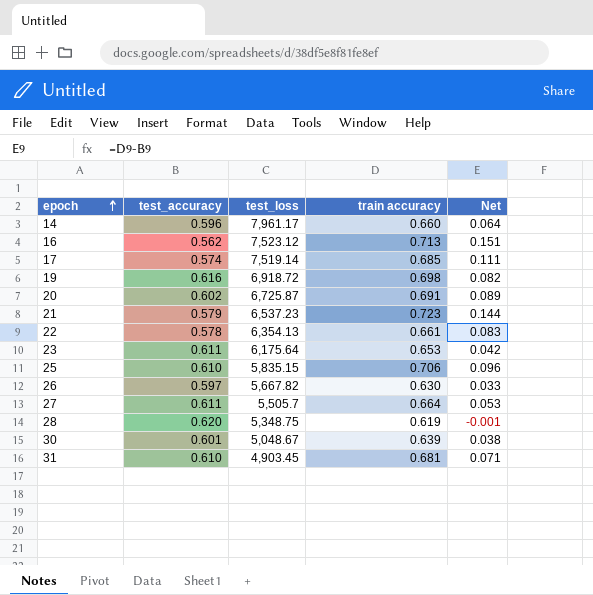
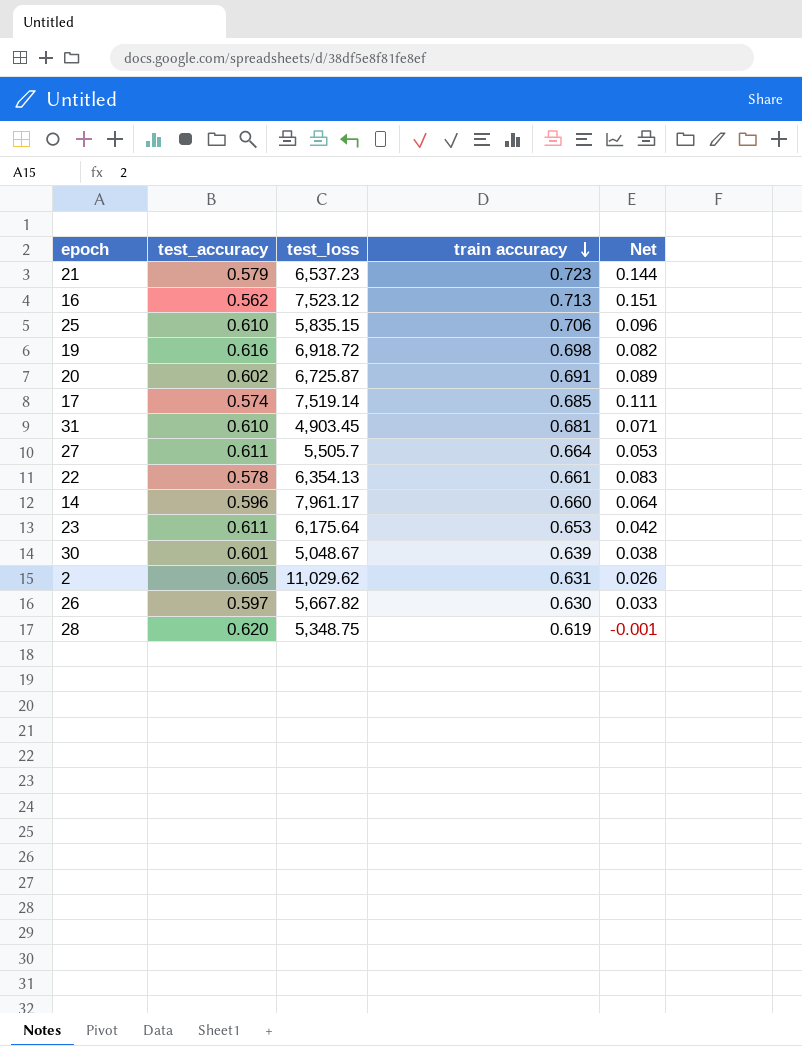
row order: epoch ascending -> train accuracy descending
row 2: none -> 0.605 | 11,029.62 | 0.631 | 0.026

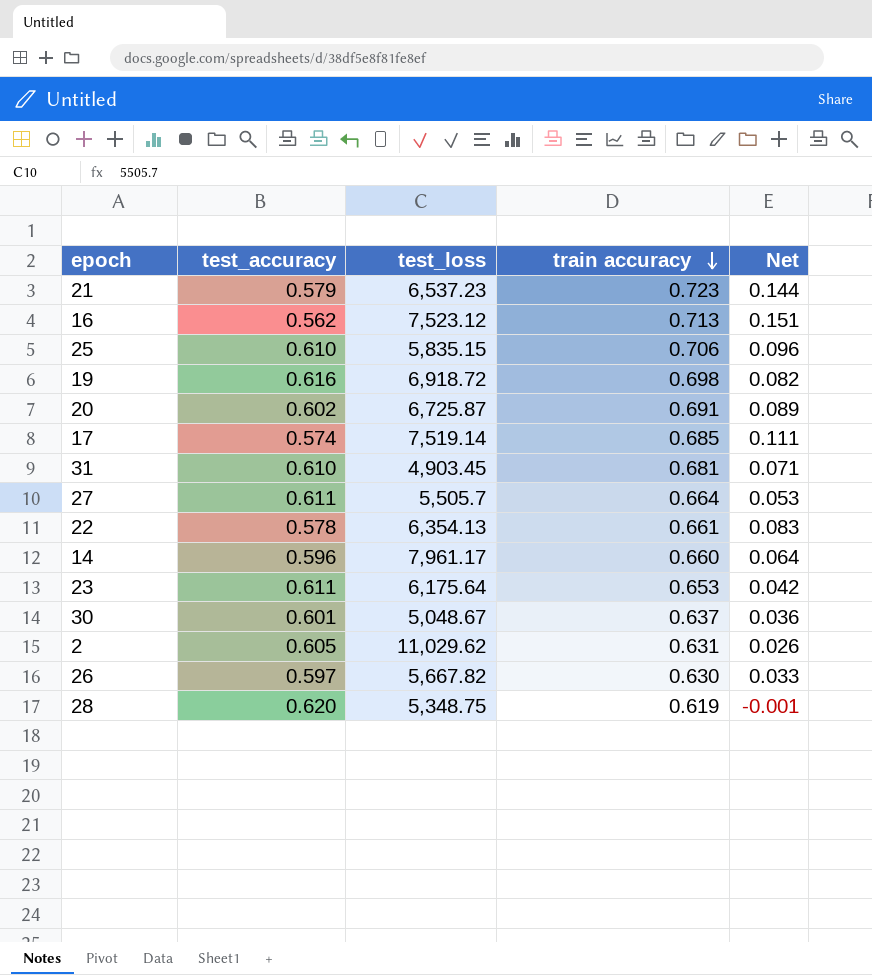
30 | train accuracy: 0.639 -> 0.637
30 | Net: 0.038 -> 0.036

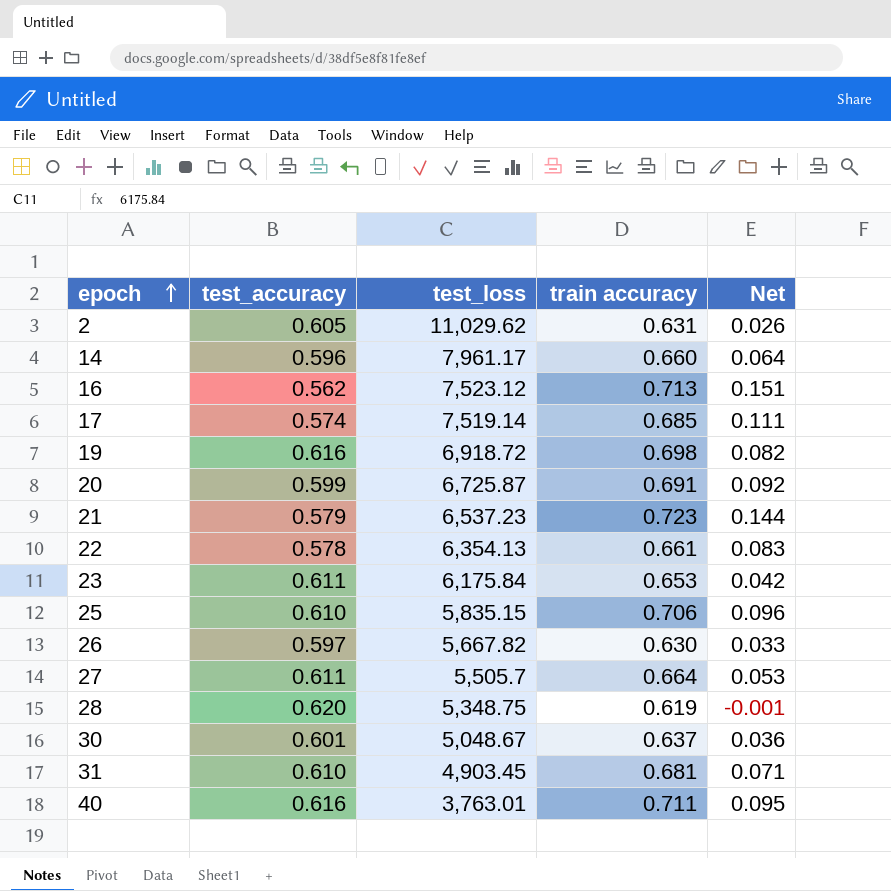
row order: train accuracy descending -> epoch ascending
20 | test_accuracy: 0.602 -> 0.599
20 | Net: 0.089 -> 0.092
23 | test_loss: 6,175.64 -> 6,175.84
row 40: none -> 0.616 | 3,763.01 | 0.711 | 0.095

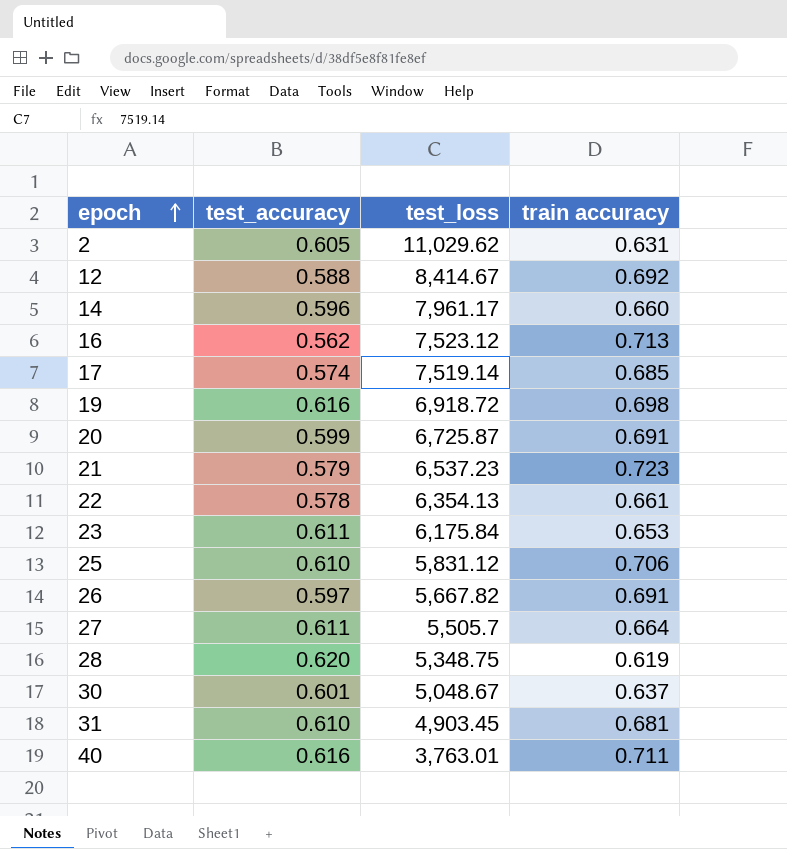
column Net | formula: [train accuracy] - [test_accuracy] -> none
row 12: none -> 0.588 | 8,414.67 | 0.692
25 | test_loss: 5,835.15 -> 5,831.12
26 | train accuracy: 0.630 -> 0.691

